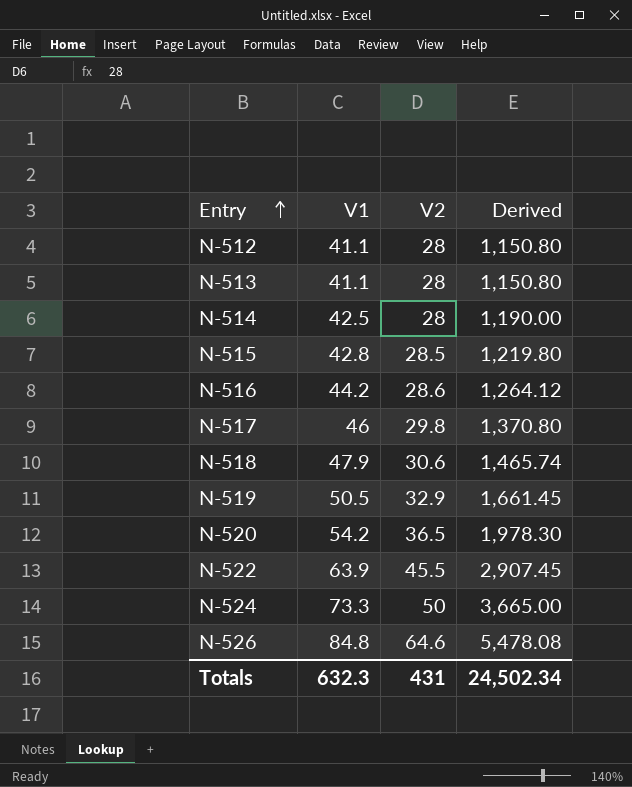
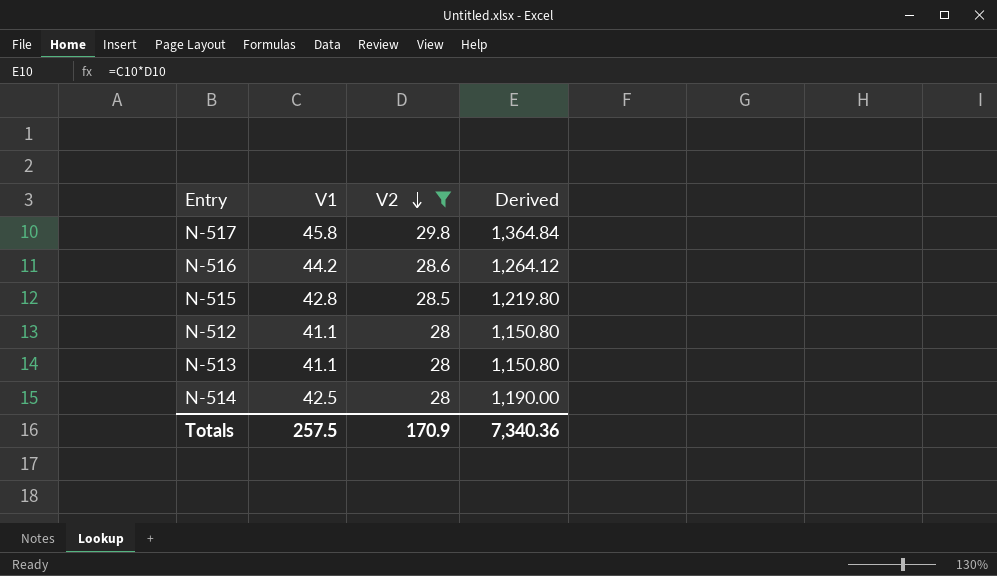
filter: none -> V2 <= 29.8
row order: Entry ascending -> V2 descending
N-517 | V1: 46 -> 45.8
N-517 | Derived: 1,370.80 -> 1,364.84
Totals | V1: 632.3 -> 257.5
Totals | V2: 431 -> 170.9
Totals | Derived: 24,502.34 -> 7,340.36

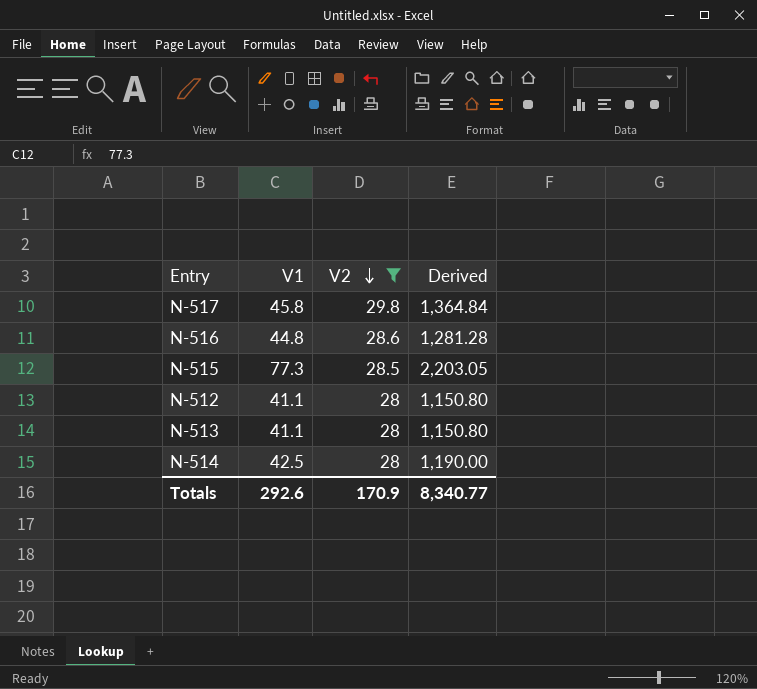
N-516 | V1: 44.2 -> 44.8
N-516 | Derived: 1,264.12 -> 1,281.28
N-515 | V1: 42.8 -> 77.3
N-515 | Derived: 1,219.80 -> 2,203.05
Totals | V1: 257.5 -> 292.6
Totals | Derived: 7,340.36 -> 8,340.77

